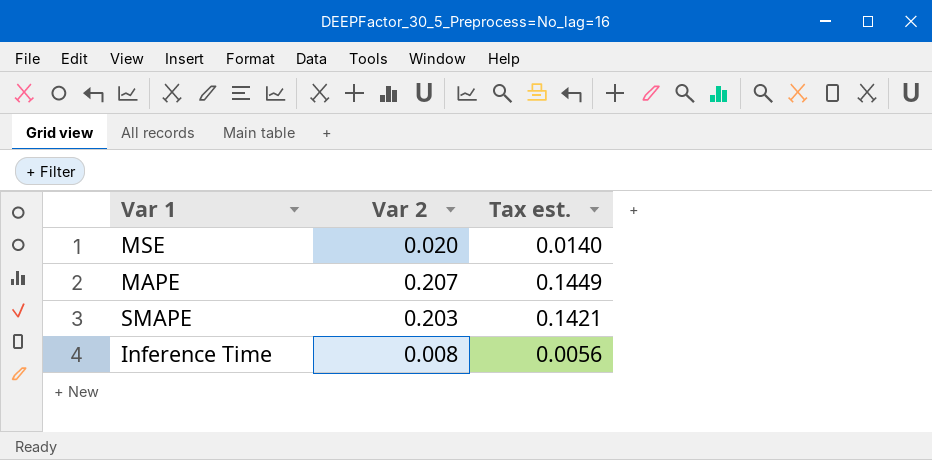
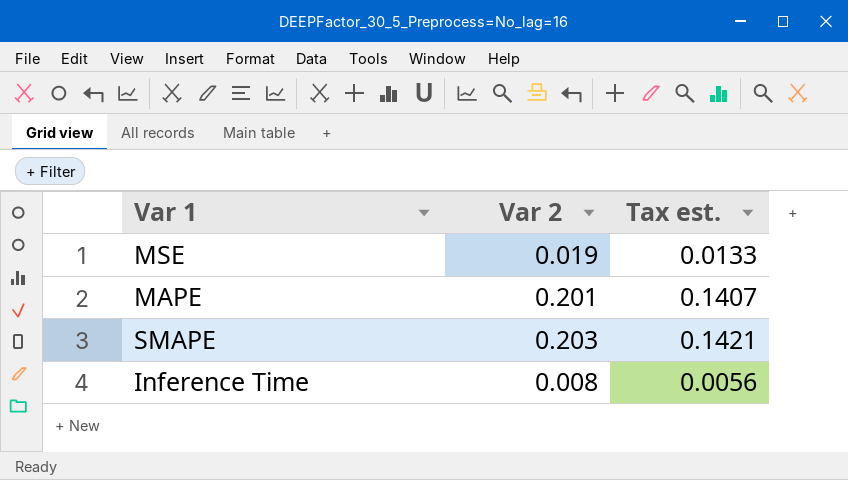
MSE | Var 2: 0.020 -> 0.019
MSE | Tax est.: 0.0140 -> 0.0133
MAPE | Var 2: 0.207 -> 0.201
MAPE | Tax est.: 0.1449 -> 0.1407

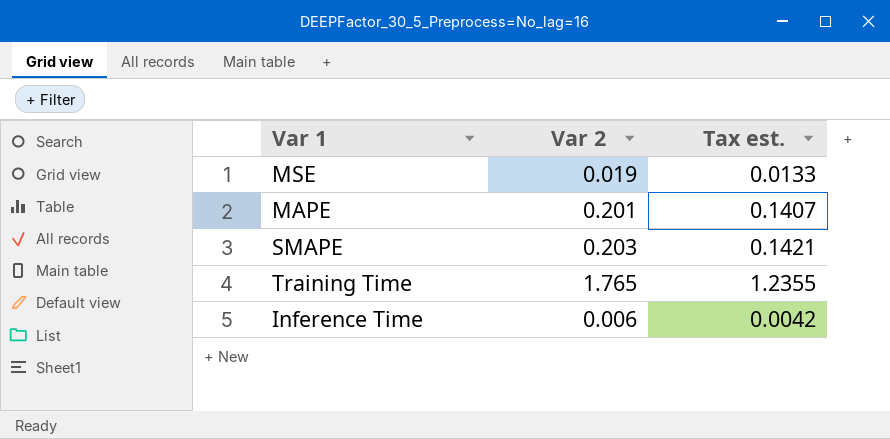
row Training Time: none -> 1.765 | 1.2355
Inference Time | Var 2: 0.008 -> 0.006
Inference Time | Tax est.: 0.0056 -> 0.0042

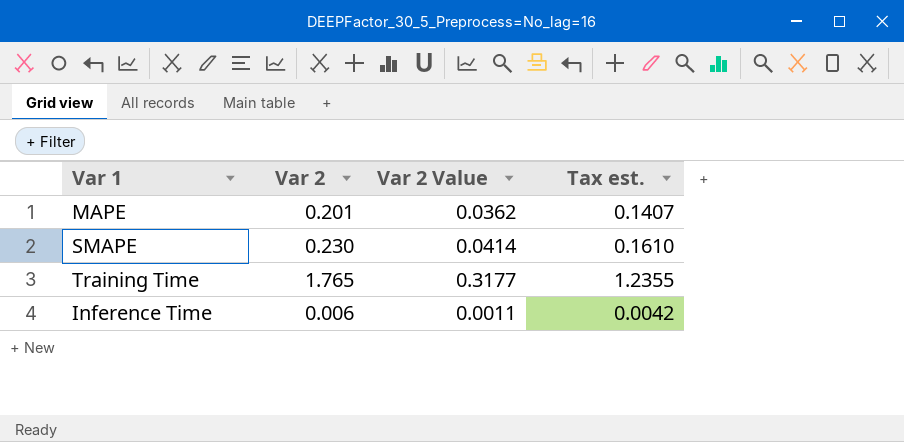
column Var 2 Value | formula: none -> [Var 2] * 0.18
row MSE: 0.019 | 0.0133 -> none
SMAPE | Var 2: 0.203 -> 0.230
SMAPE | Tax est.: 0.1421 -> 0.1610

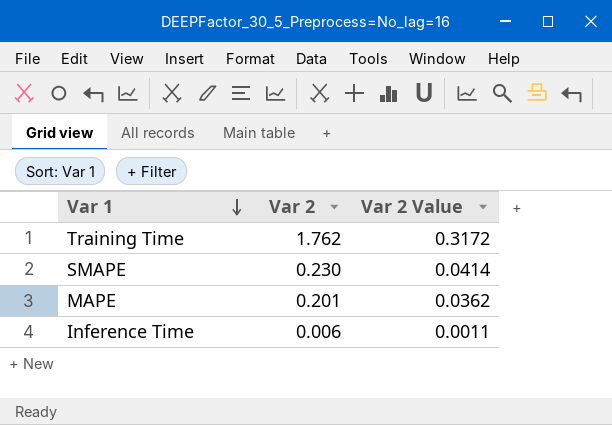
row order: none -> Var 1 descending
column Tax est. | formula: [Var 2] * 0.7 -> none
Training Time | Var 2: 1.765 -> 1.762
Training Time | Var 2 Value: 0.3177 -> 0.3172

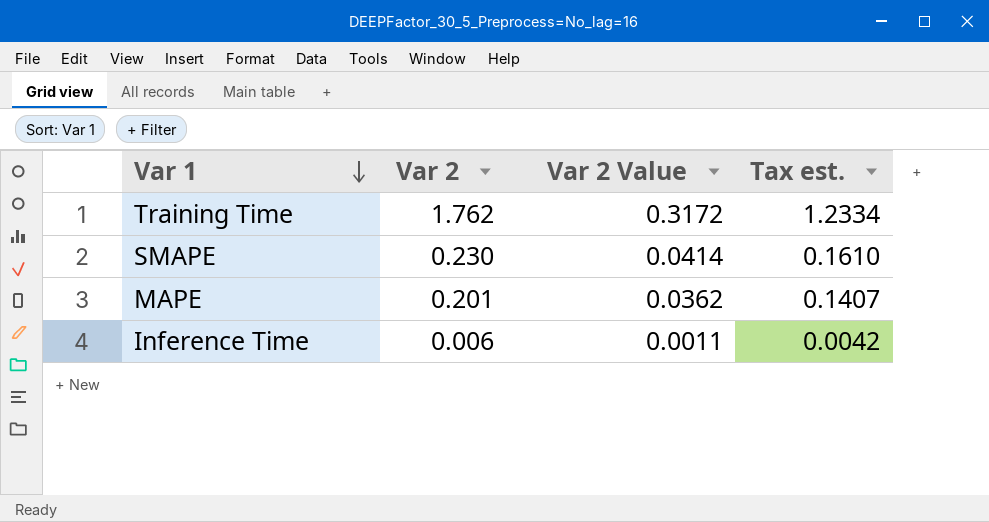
column Tax est. | formula: none -> [Var 2] * 0.7

